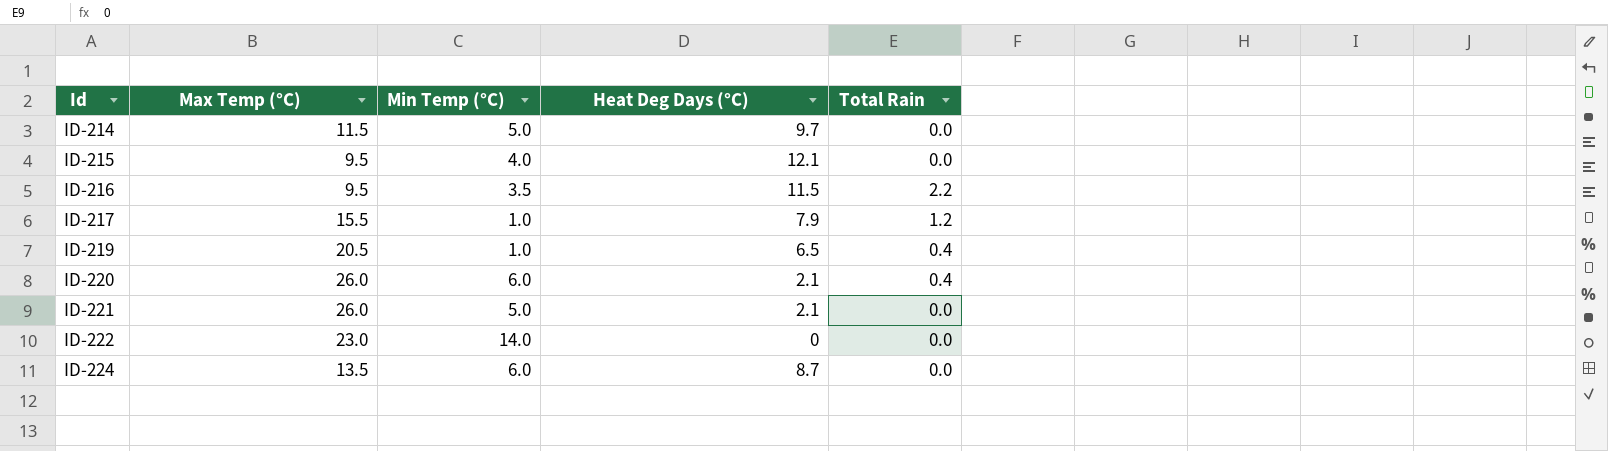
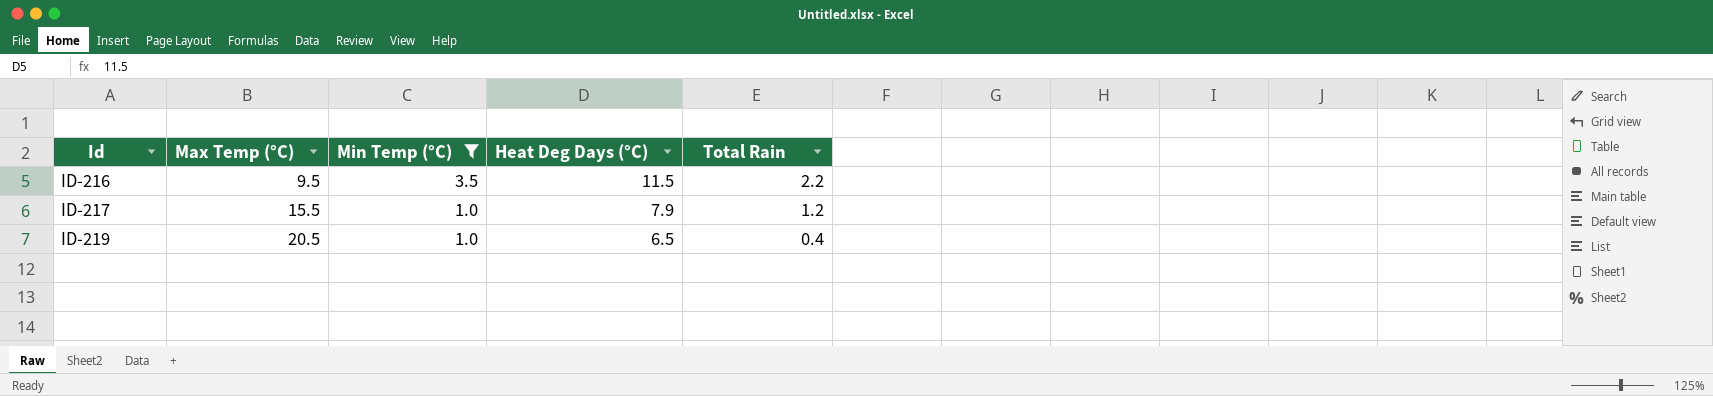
filter: none -> Min Temp (°C) <= 3.5

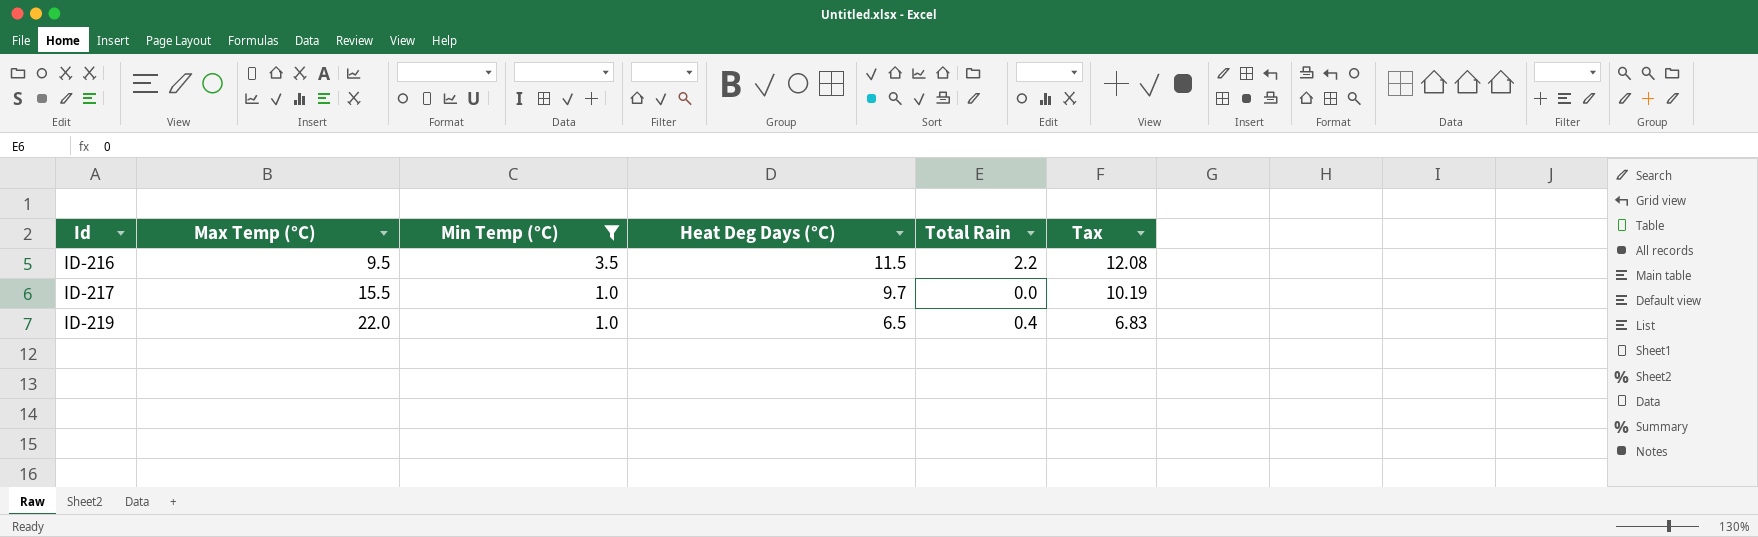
column Tax | formula: none -> [Heat Deg Days (°C)] * 1.05
ID-217 | Heat Deg Days (°C): 7.9 -> 9.7
ID-217 | Total Rain: 1.2 -> 0.0
ID-219 | Max Temp (°C): 20.5 -> 22.0

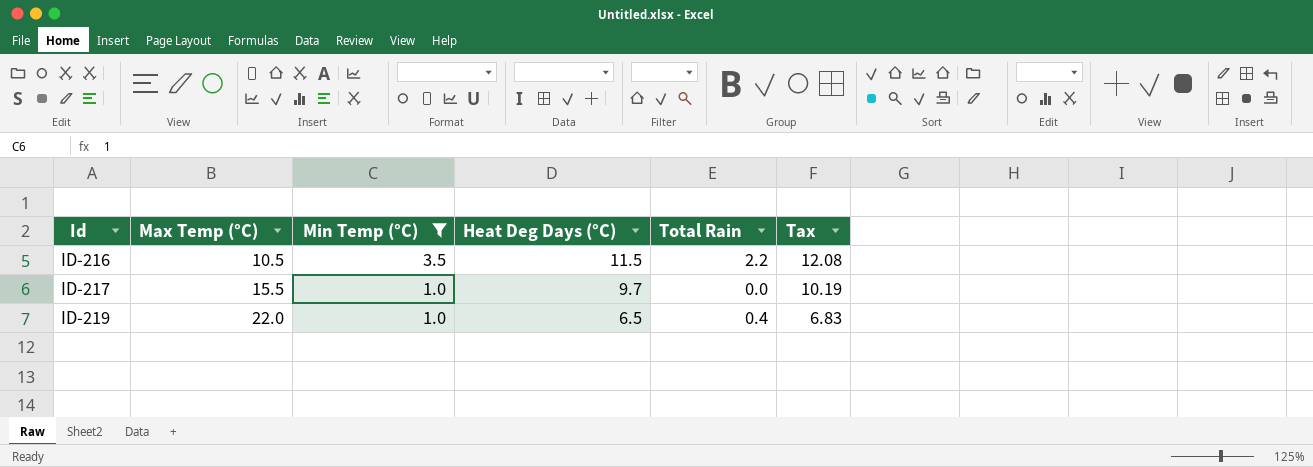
ID-216 | Max Temp (°C): 9.5 -> 10.5

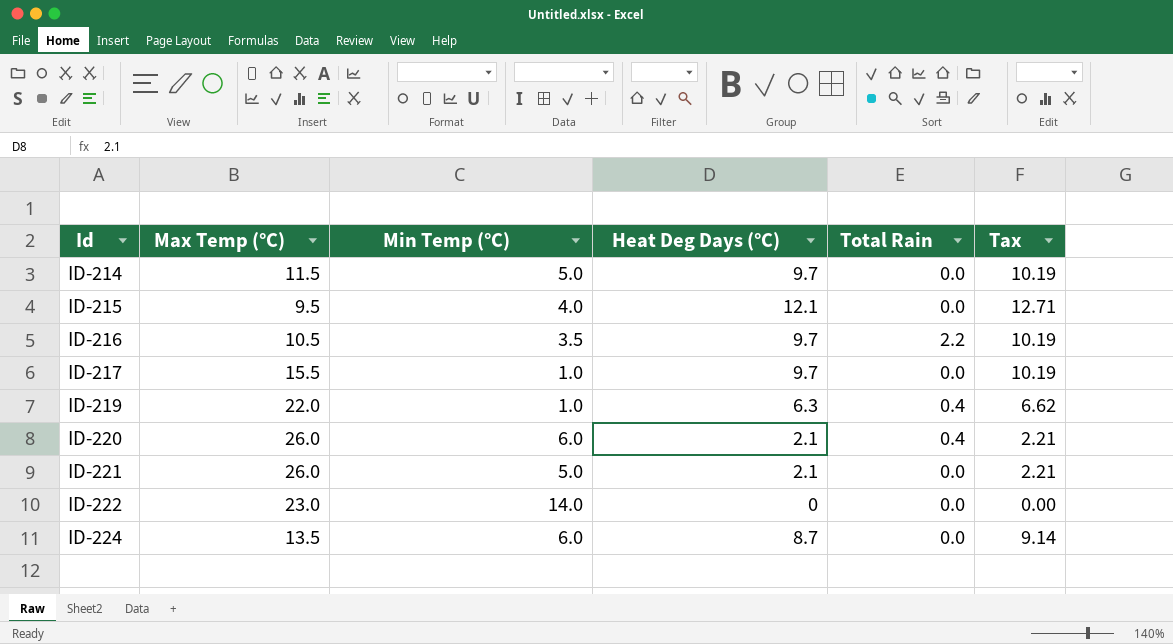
filter: Min Temp (°C) <= 3.5 -> none
ID-216 | Heat Deg Days (°C): 11.5 -> 9.7
ID-216 | Tax: 12.08 -> 10.19
ID-219 | Heat Deg Days (°C): 6.5 -> 6.3
ID-219 | Tax: 6.83 -> 6.62

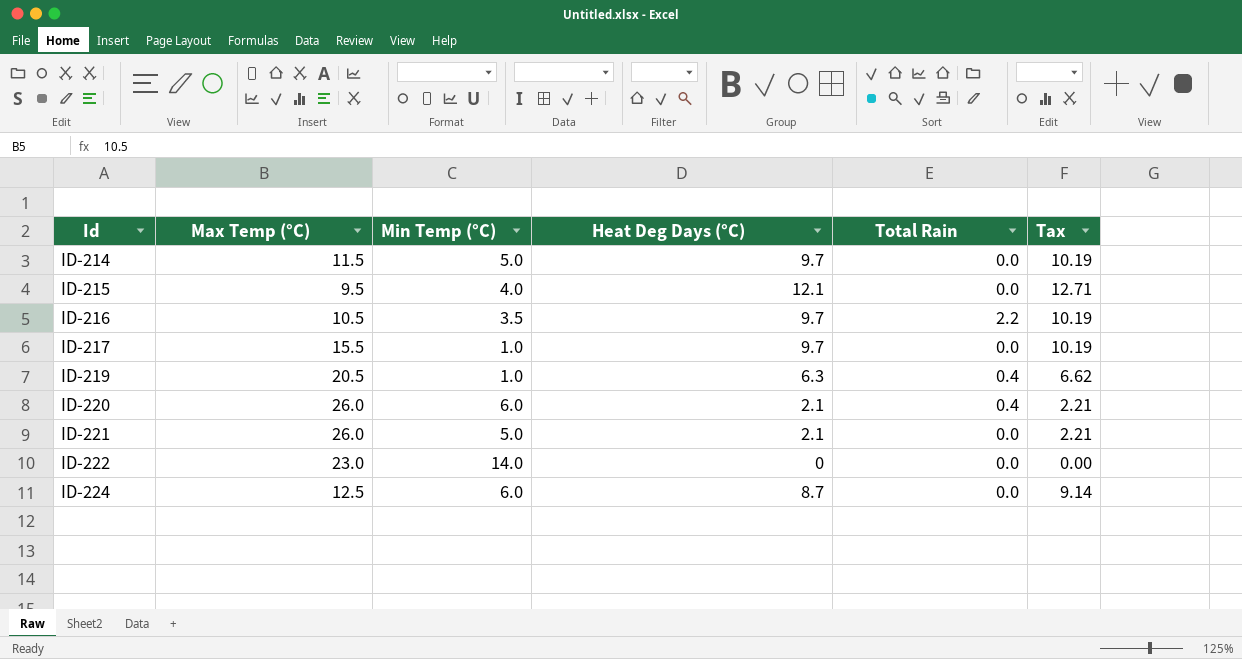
ID-219 | Max Temp (°C): 22.0 -> 20.5
ID-224 | Max Temp (°C): 13.5 -> 12.5

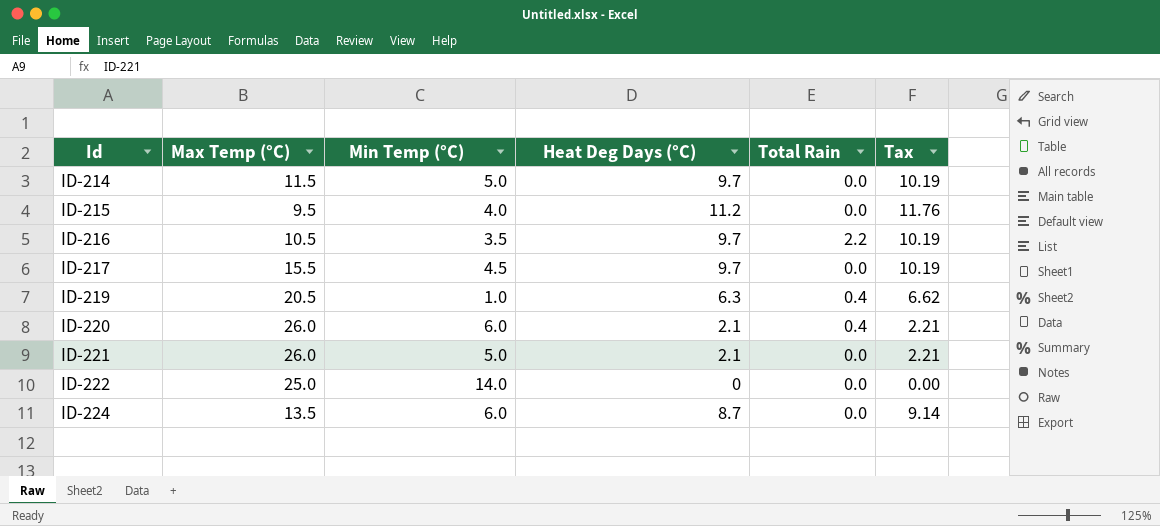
ID-215 | Heat Deg Days (°C): 12.1 -> 11.2
ID-215 | Tax: 12.71 -> 11.76
ID-217 | Min Temp (°C): 1.0 -> 4.5
ID-222 | Max Temp (°C): 23.0 -> 25.0
ID-224 | Max Temp (°C): 12.5 -> 13.5

